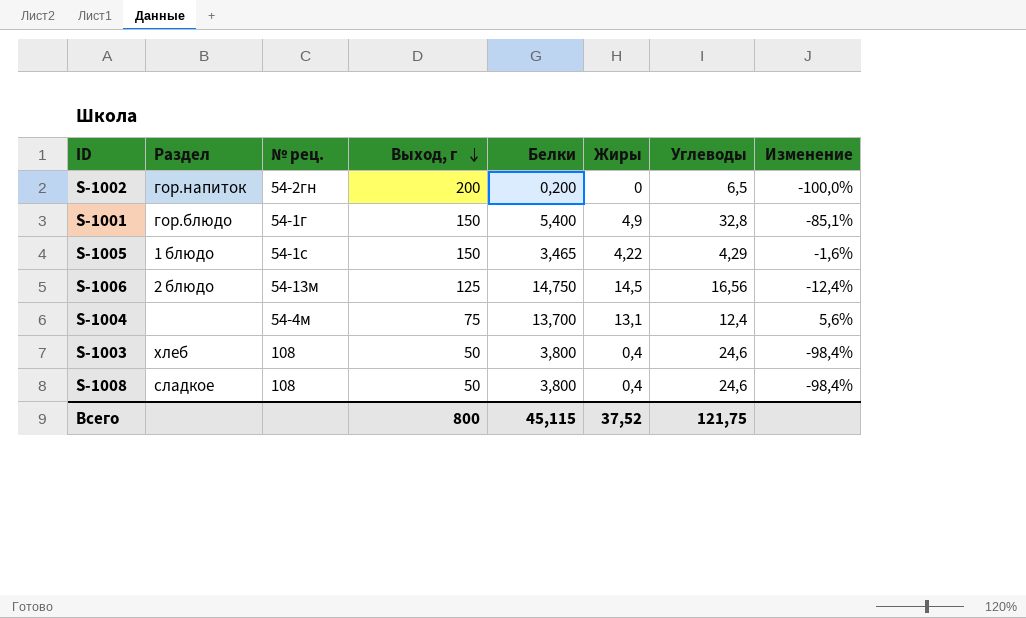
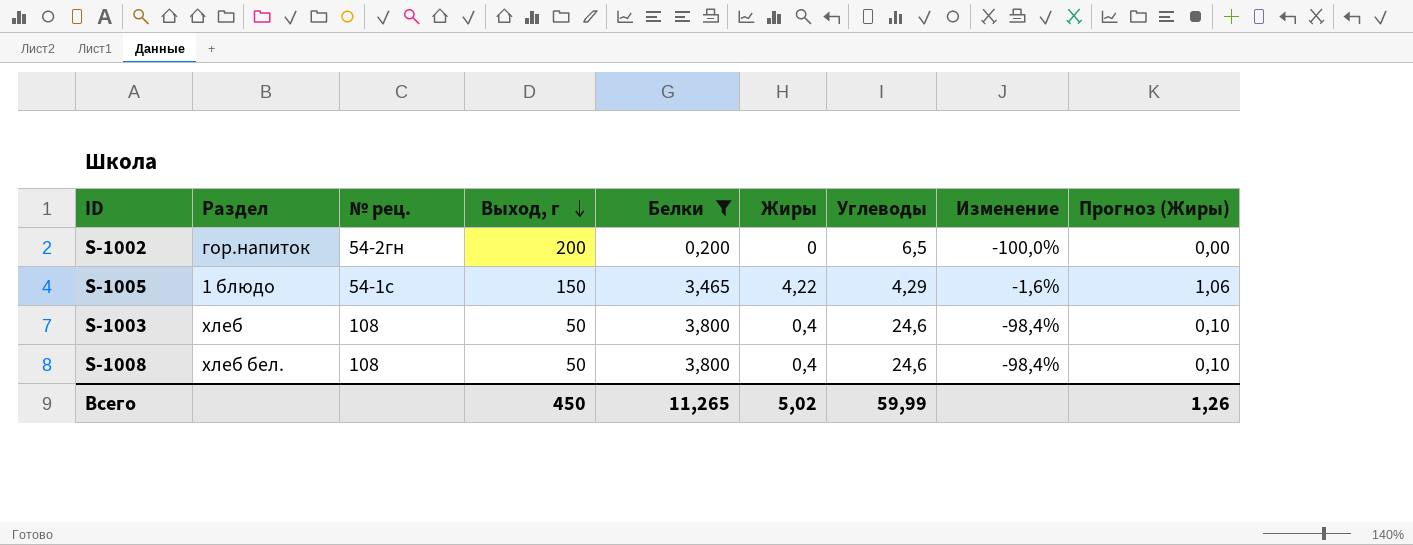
filter: none -> Белки <= 3,800
column Прогноз (Жиры) | formula: none -> [Жиры] * 0,25
S-1008 | Раздел: сладкое -> хлеб бел.
Всего | Выход, г: 800 -> 450
Всего | Белки: 45,115 -> 11,265
Всего | Жиры: 37,52 -> 5,02
Всего | Углеводы: 121,75 -> 59,99

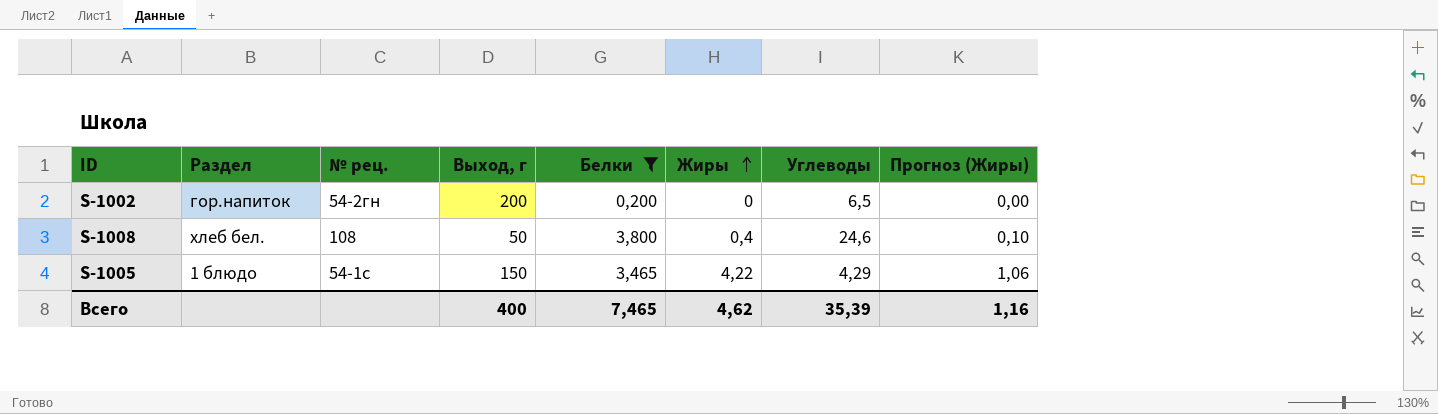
row order: Выход, г descending -> Жиры ascending
column Изменение | formula: ([Жиры] - [Углеводы]) / [Углеводы] -> none
row S-1003: хлеб | 108 | 50 | 3,800 | 0,4 | 24,6 | -98,4% | 0,10 -> none
Всего | Выход, г: 450 -> 400
Всего | Белки: 11,265 -> 7,465
Всего | Жиры: 5,02 -> 4,62
Всего | Углеводы: 59,99 -> 35,39
Всего | Прогноз (Жиры): 1,26 -> 1,16

